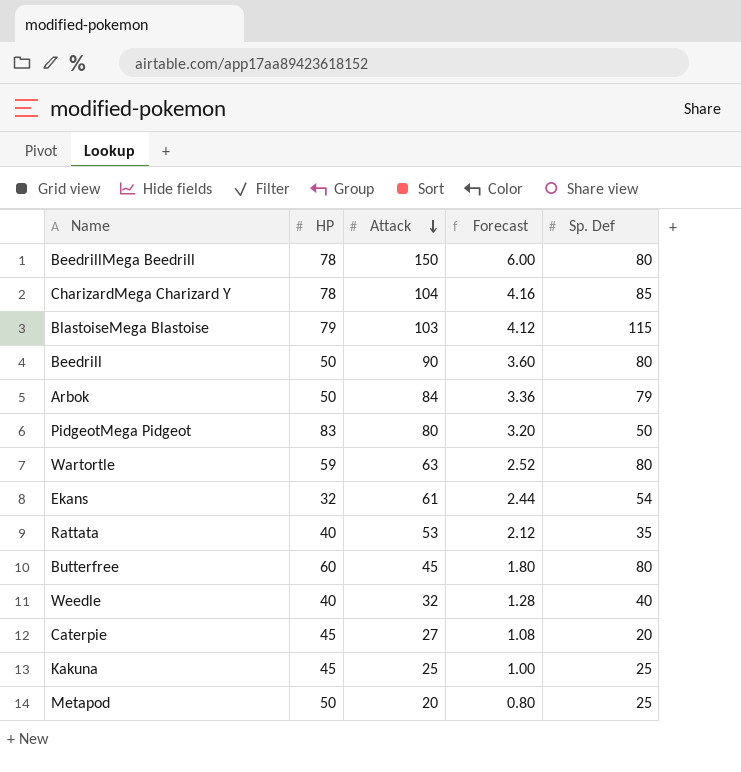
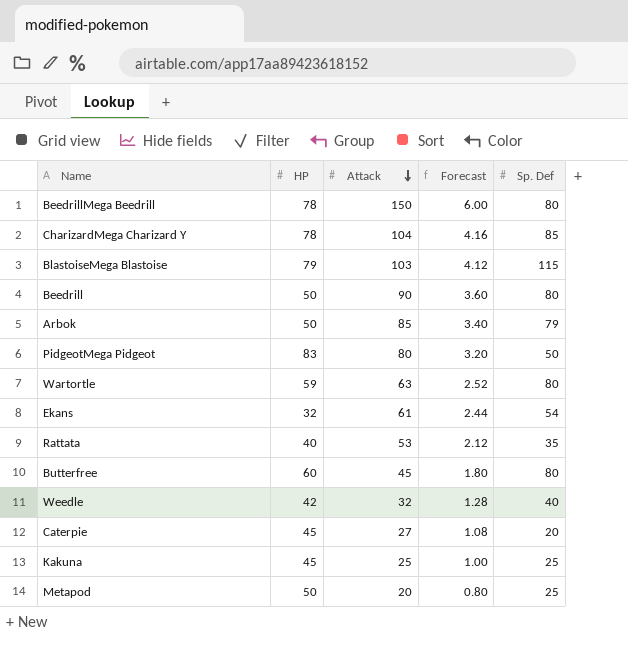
Arbok | Attack: 84 -> 85
Arbok | Forecast: 3.36 -> 3.40
Weedle | HP: 40 -> 42

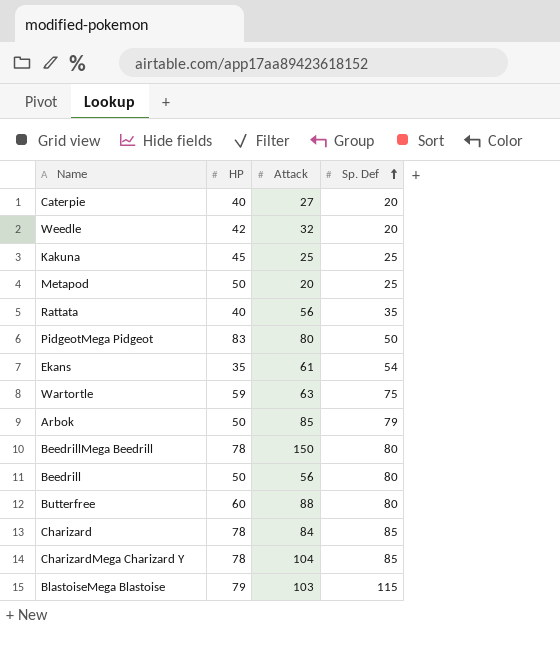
row order: Attack descending -> Sp. Def ascending
column Forecast | formula: [Attack] * 0.04 -> none
Caterpie | HP: 45 -> 40
Weedle | Sp. Def: 40 -> 20
Rattata | Attack: 53 -> 56
Ekans | HP: 32 -> 35
Wartortle | Sp. Def: 80 -> 75
Beedrill | Attack: 90 -> 56
Butterfree | Attack: 45 -> 88
row Charizard: none -> 78 | 84 | 85

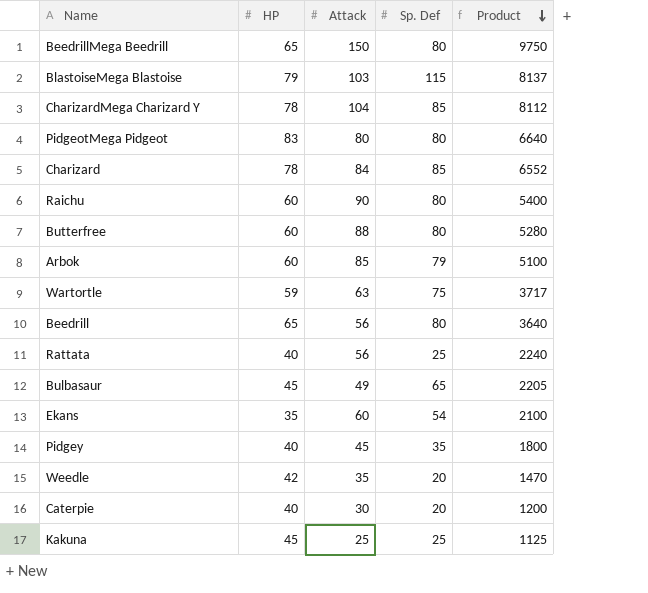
row order: Sp. Def ascending -> Product descending
column Product | formula: none -> [HP] * [Attack]
row Metapod: 50 | 20 | 25 -> none
BeedrillMega Beedrill | HP: 78 -> 65
PidgeotMega Pidgeot | Sp. Def: 50 -> 80
row Raichu: none -> 60 | 90 | 80 | 5400
Arbok | HP: 50 -> 60
Beedrill | HP: 50 -> 65
Rattata | Sp. Def: 35 -> 25
row Bulbasaur: none -> 45 | 49 | 65 | 2205
Ekans | Attack: 61 -> 60
row Pidgey: none -> 40 | 45 | 35 | 1800
Weedle | Attack: 32 -> 35
Caterpie | Attack: 27 -> 30

